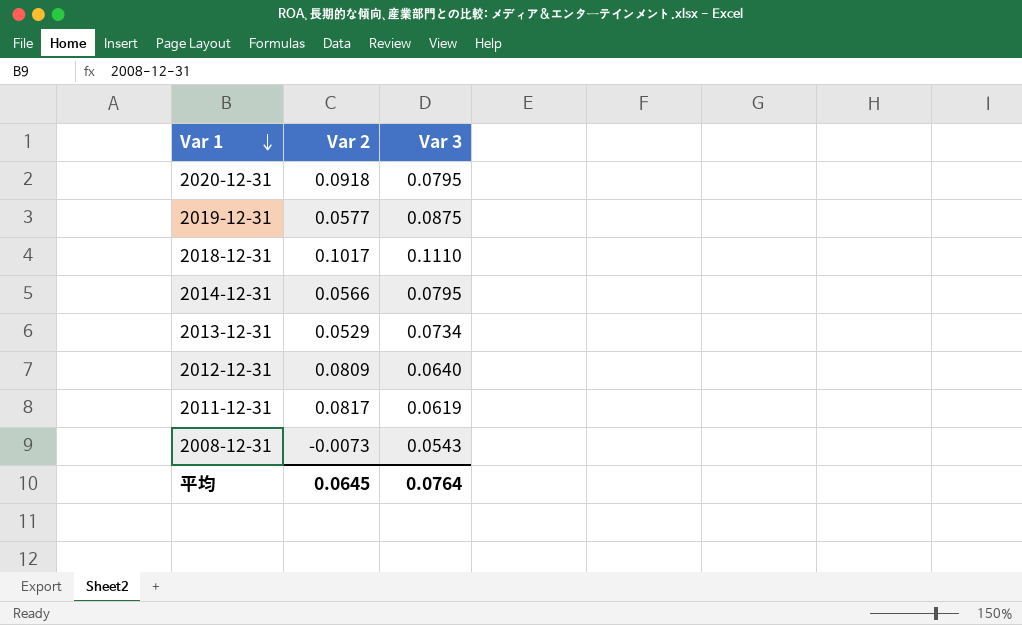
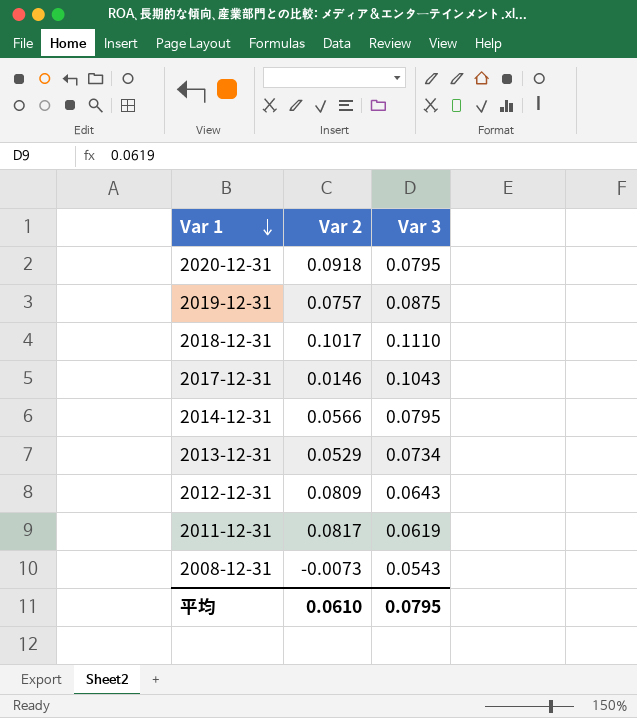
2019-12-31 | Var 2: 0.0577 -> 0.0757
row 2017-12-31: none -> 0.0146 | 0.1043
2012-12-31 | Var 3: 0.0640 -> 0.0643
平均 | Var 2: 0.0645 -> 0.0610
平均 | Var 3: 0.0764 -> 0.0795

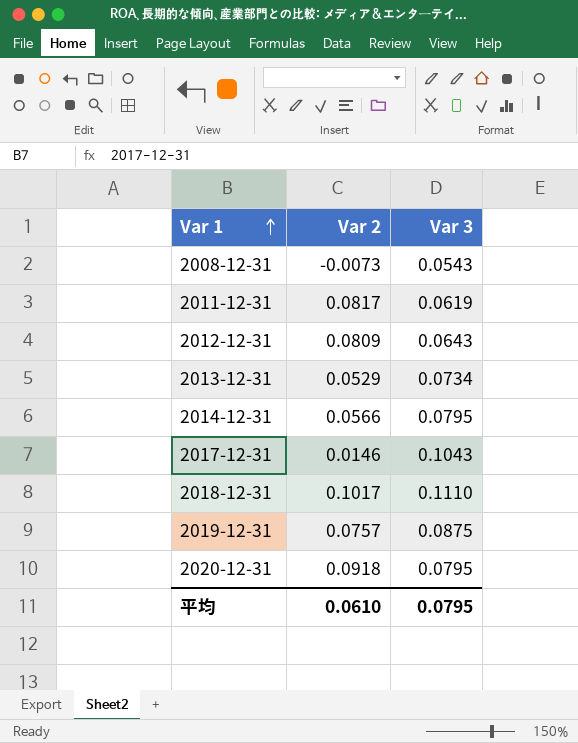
row order: Var 1 descending -> Var 1 ascending

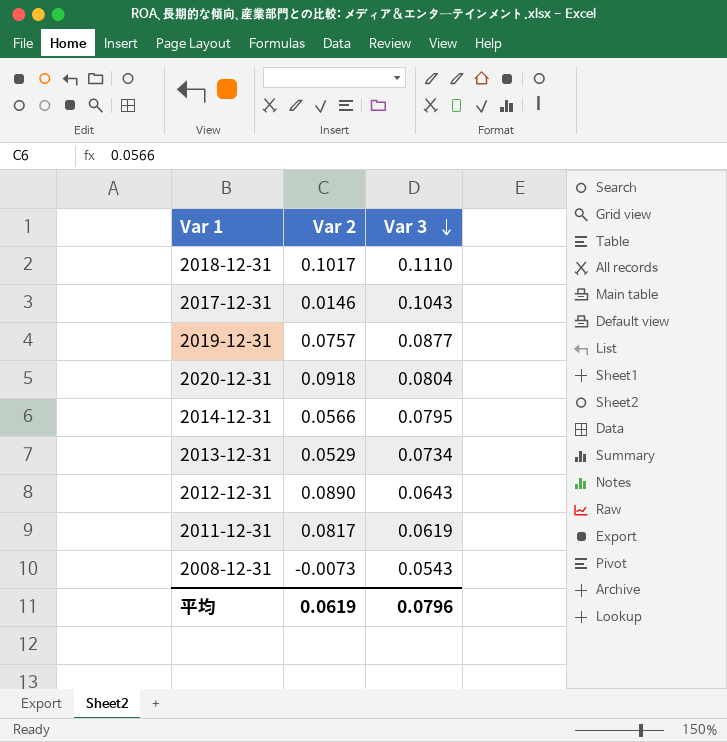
row order: Var 1 ascending -> Var 3 descending
2019-12-31 | Var 3: 0.0875 -> 0.0877
2020-12-31 | Var 3: 0.0795 -> 0.0804
2012-12-31 | Var 2: 0.0809 -> 0.0890
平均 | Var 2: 0.0610 -> 0.0619
平均 | Var 3: 0.0795 -> 0.0796

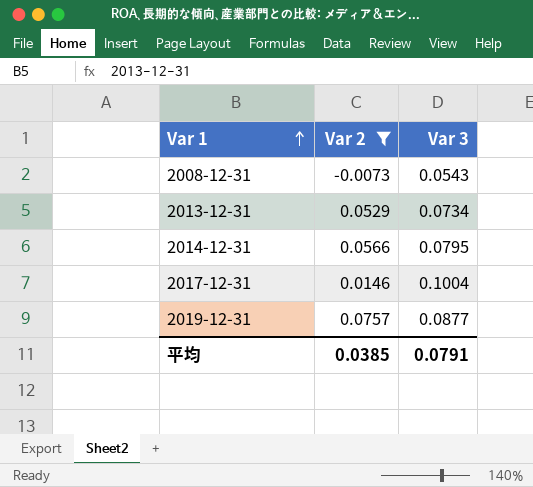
filter: none -> Var 2 <= 0.0757
row order: Var 3 descending -> Var 1 ascending
2017-12-31 | Var 3: 0.1043 -> 0.1004
平均 | Var 2: 0.0619 -> 0.0385
平均 | Var 3: 0.0796 -> 0.0791

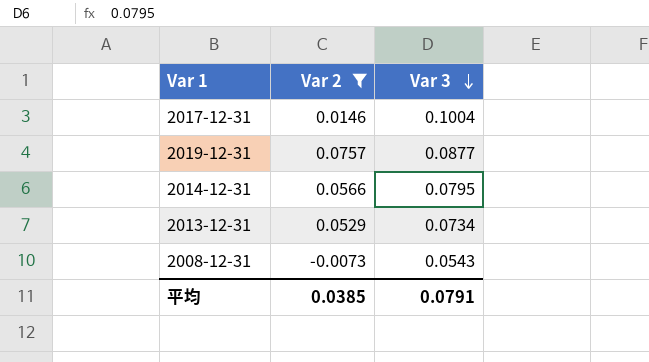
row order: Var 1 ascending -> Var 3 descending

